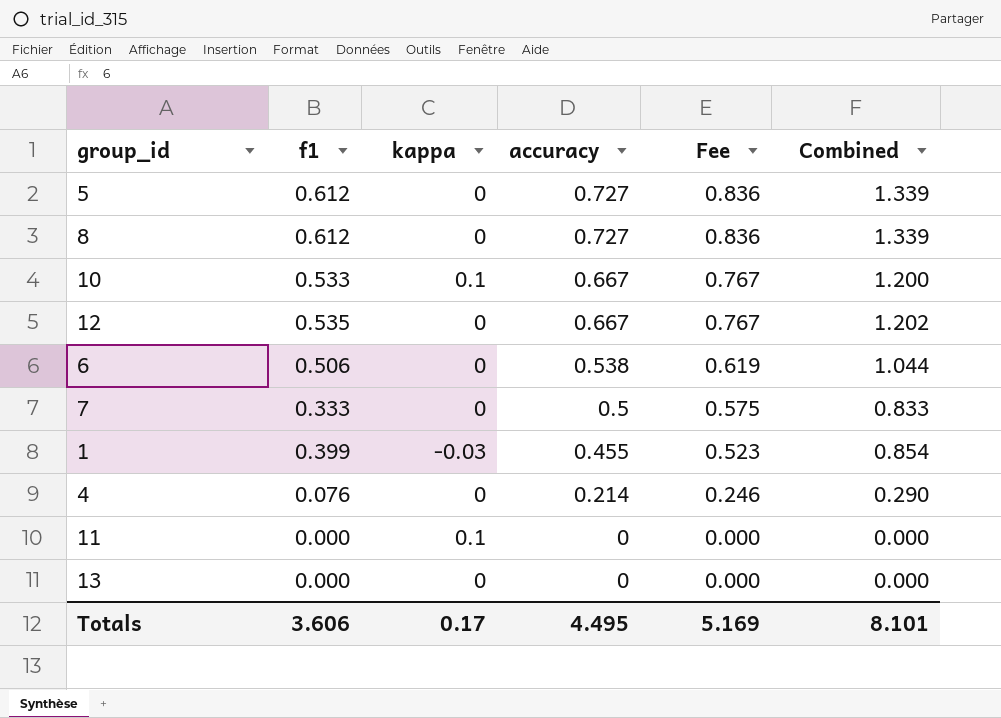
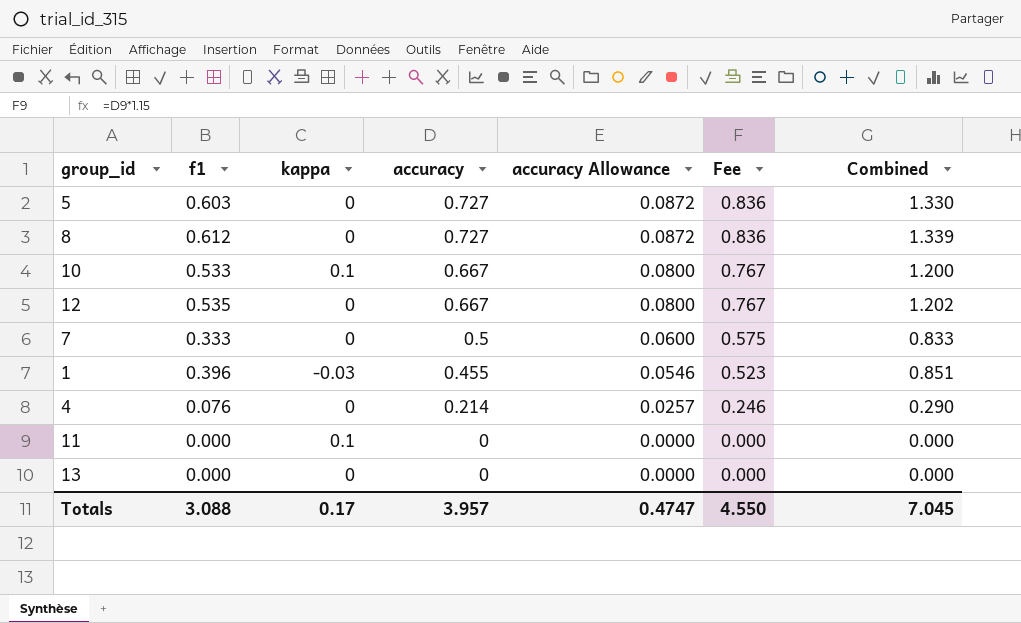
column accuracy Allowance | formula: none -> [accuracy] * 0.12
row 6: 0.506 | 0 | 0.538 | 0.619 | 1.044 -> none
5 | f1: 0.612 -> 0.603
5 | Combined: 1.339 -> 1.330
1 | f1: 0.399 -> 0.396
1 | Combined: 0.854 -> 0.851
Totals | f1: 3.606 -> 3.088
Totals | accuracy: 4.495 -> 3.957
Totals | Fee: 5.169 -> 4.550
Totals | Combined: 8.101 -> 7.045

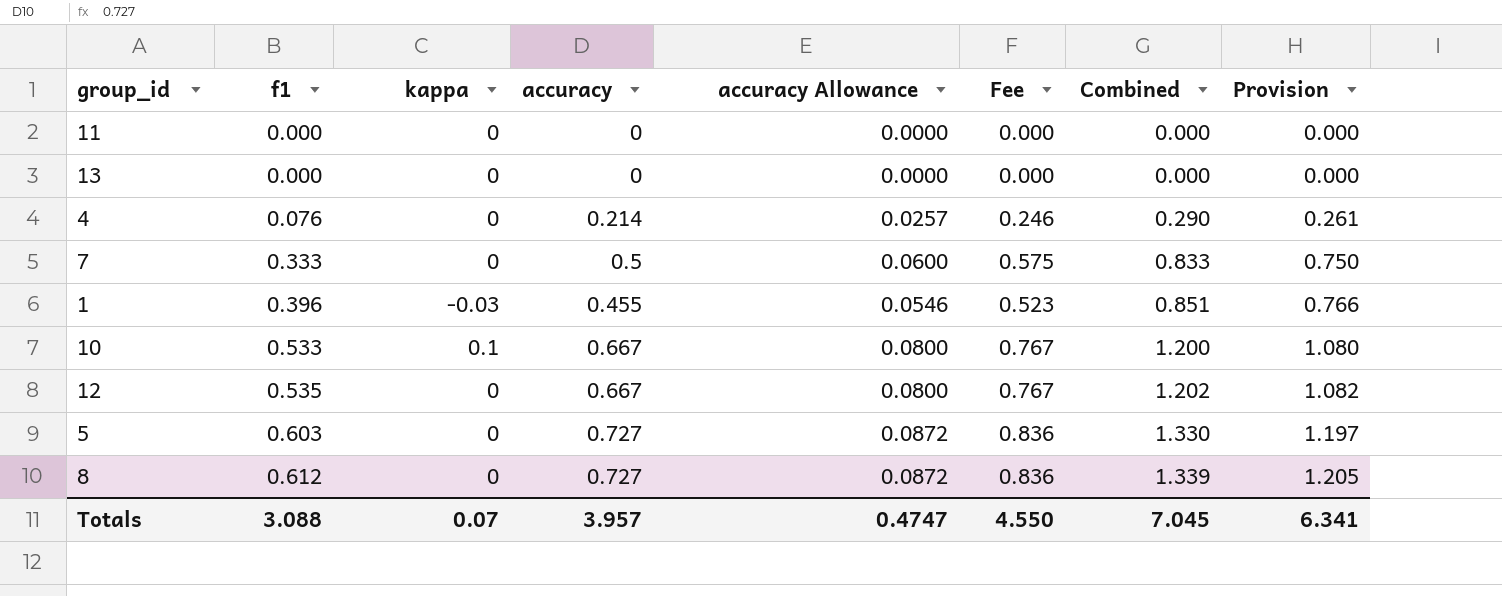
row order: accuracy descending -> f1 ascending
column Provision | formula: none -> [Combined] * 0.9
11 | kappa: 0.1 -> 0
Totals | kappa: 0.17 -> 0.07

